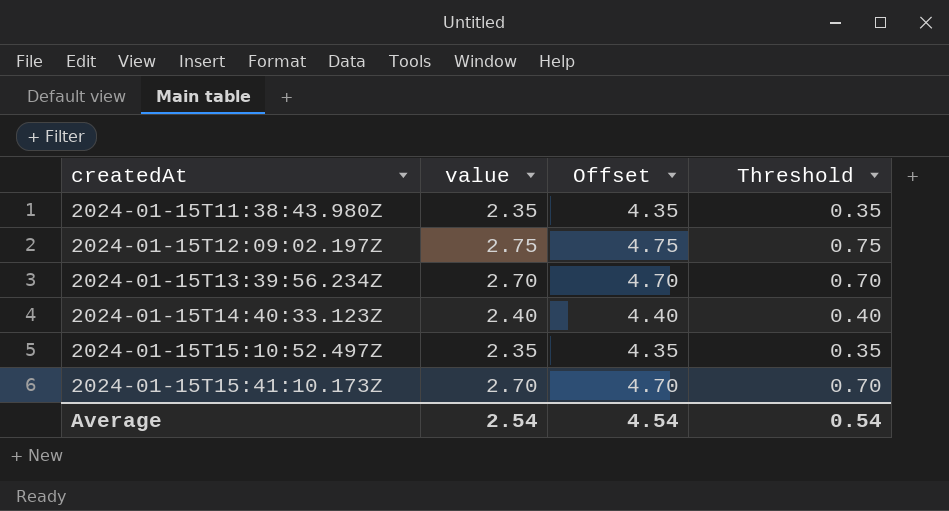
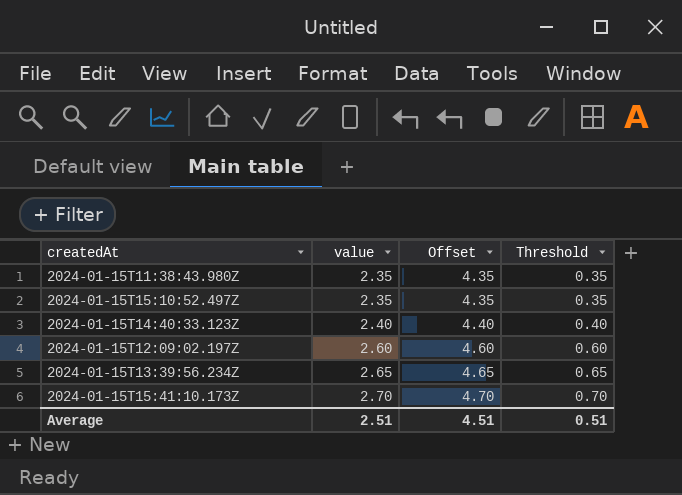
row order: createdAt ascending -> value ascending
2024-01-15T12:09:02.197Z | value: 2.75 -> 2.60
2024-01-15T12:09:02.197Z | Offset: 4.75 -> 4.60
2024-01-15T12:09:02.197Z | Threshold: 0.75 -> 0.60
2024-01-15T13:39:56.234Z | value: 2.70 -> 2.65
2024-01-15T13:39:56.234Z | Offset: 4.70 -> 4.65
2024-01-15T13:39:56.234Z | Threshold: 0.70 -> 0.65
Average | value: 2.54 -> 2.51
Average | Offset: 4.54 -> 4.51
Average | Threshold: 0.54 -> 0.51

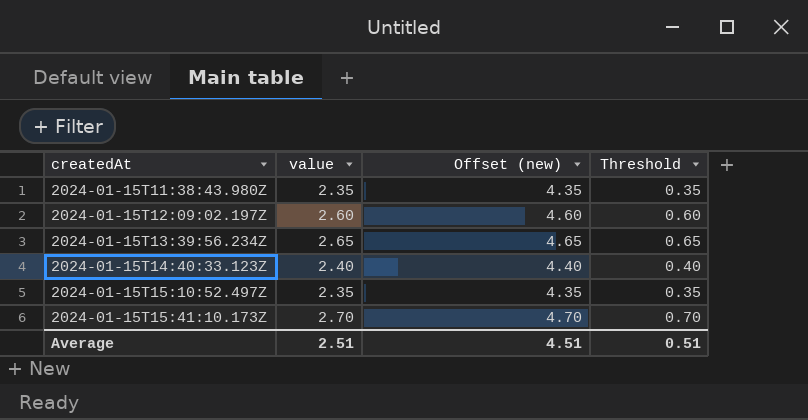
row order: value ascending -> createdAt ascending
column name: Offset -> Offset (new)

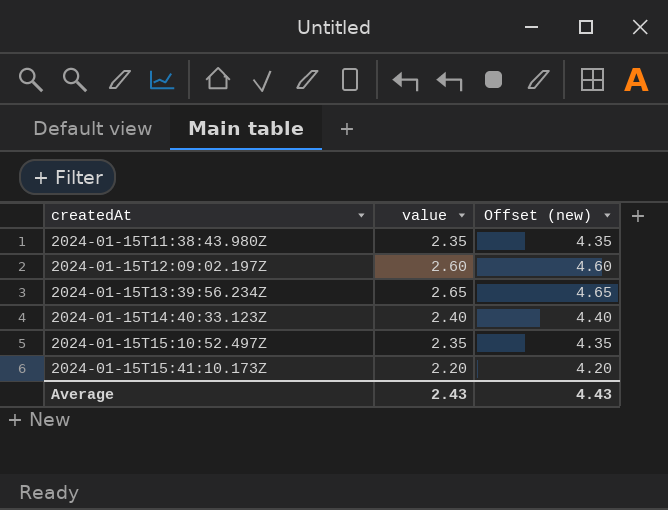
column Threshold | formula: [value] - 2 -> none
2024-01-15T15:41:10.173Z | value: 2.70 -> 2.20
2024-01-15T15:41:10.173Z | Offset (new): 4.70 -> 4.20
Average | value: 2.51 -> 2.43
Average | Offset (new): 4.51 -> 4.43

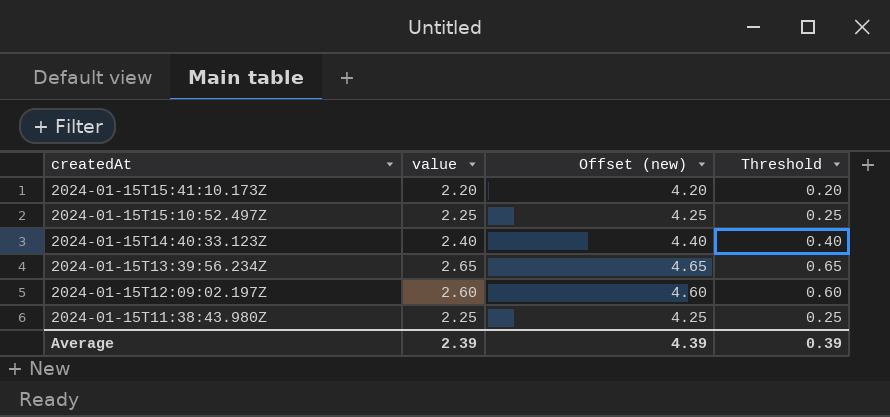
row order: createdAt ascending -> createdAt descending
column Threshold | formula: none -> [value] - 2
2024-01-15T15:10:52.497Z | value: 2.35 -> 2.25
2024-01-15T15:10:52.497Z | Offset (new): 4.35 -> 4.25
2024-01-15T11:38:43.980Z | value: 2.35 -> 2.25
2024-01-15T11:38:43.980Z | Offset (new): 4.35 -> 4.25
Average | value: 2.43 -> 2.39
Average | Offset (new): 4.43 -> 4.39

